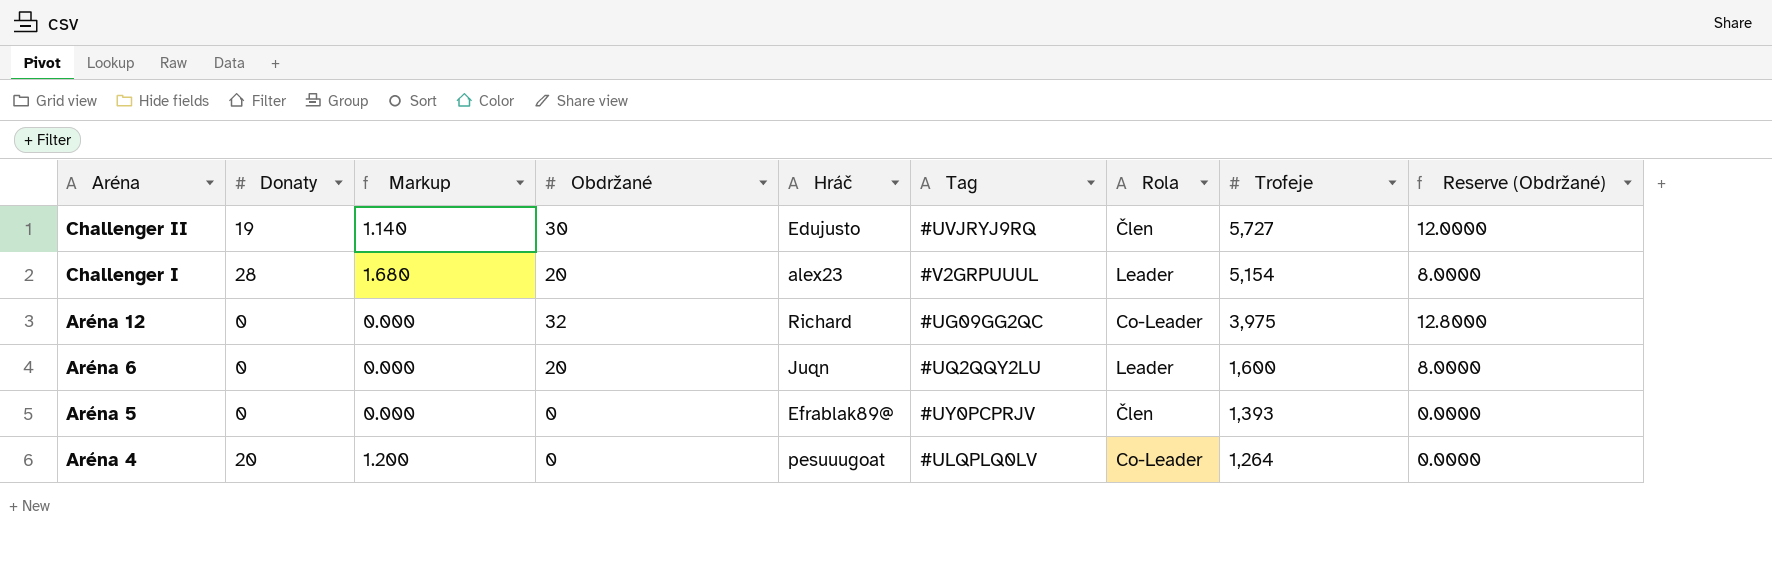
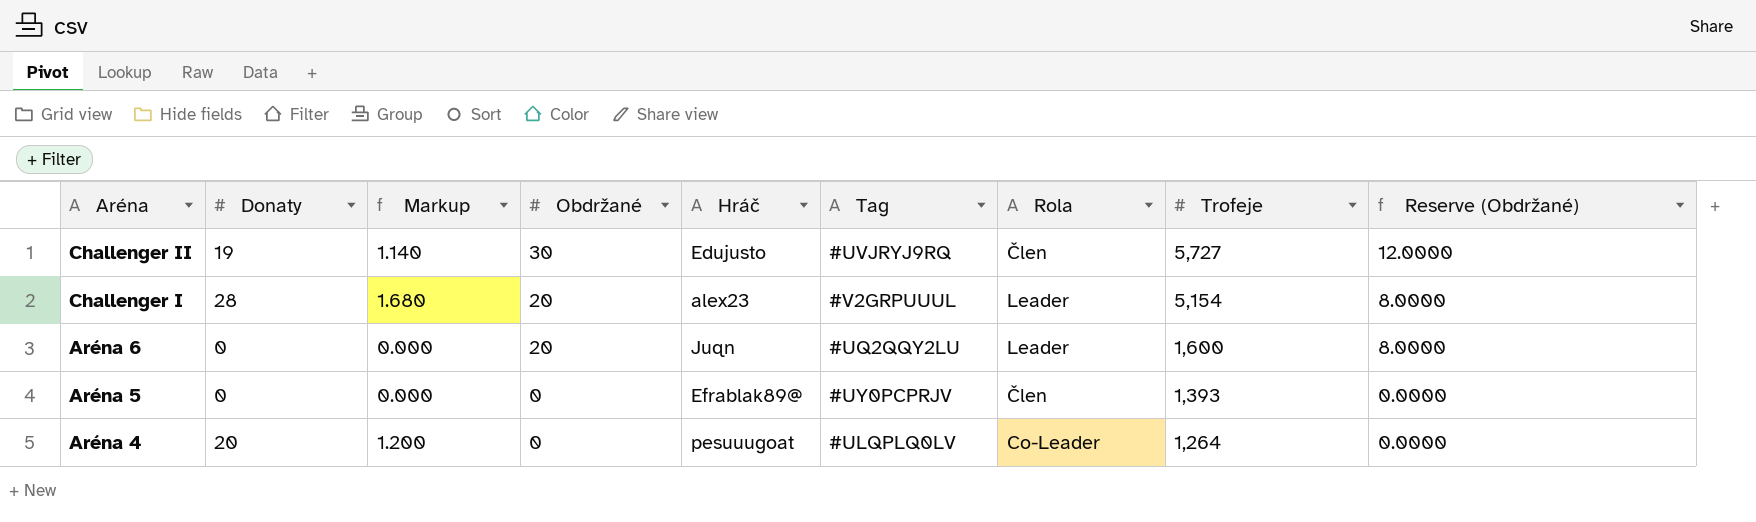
row Aréna 12: 0 | 0.000 | 32 | Richard | #UG09GG2QC | Co-Leader | 3,975 | 12.8000 -> none

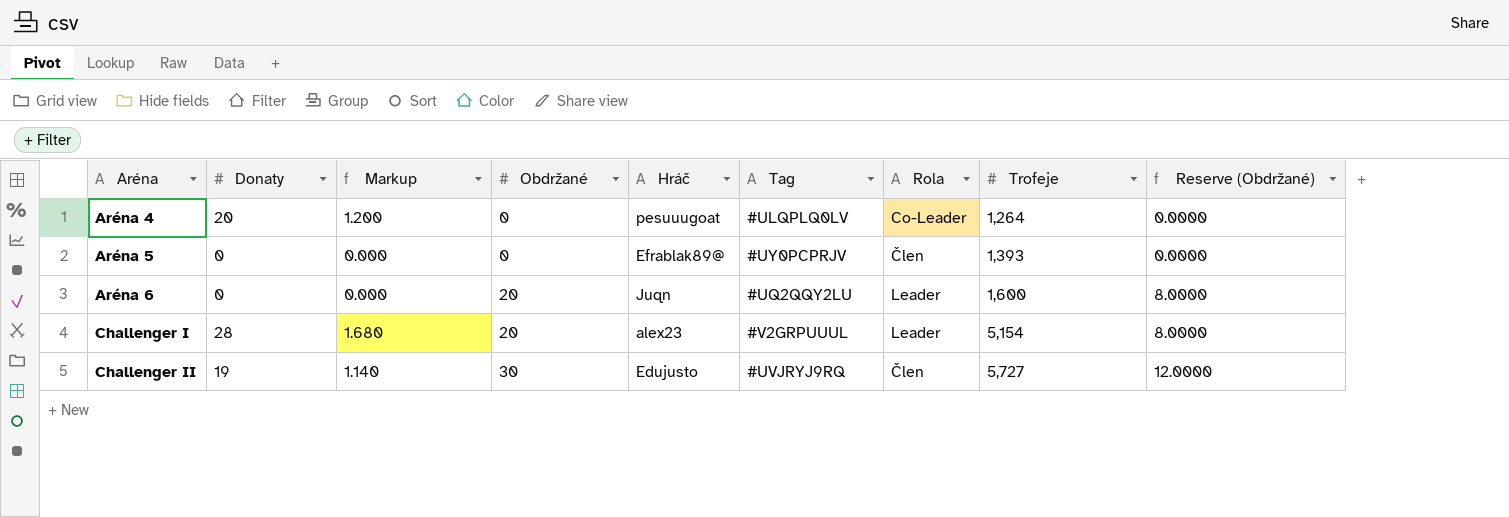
row order: Aréna descending -> Aréna ascending

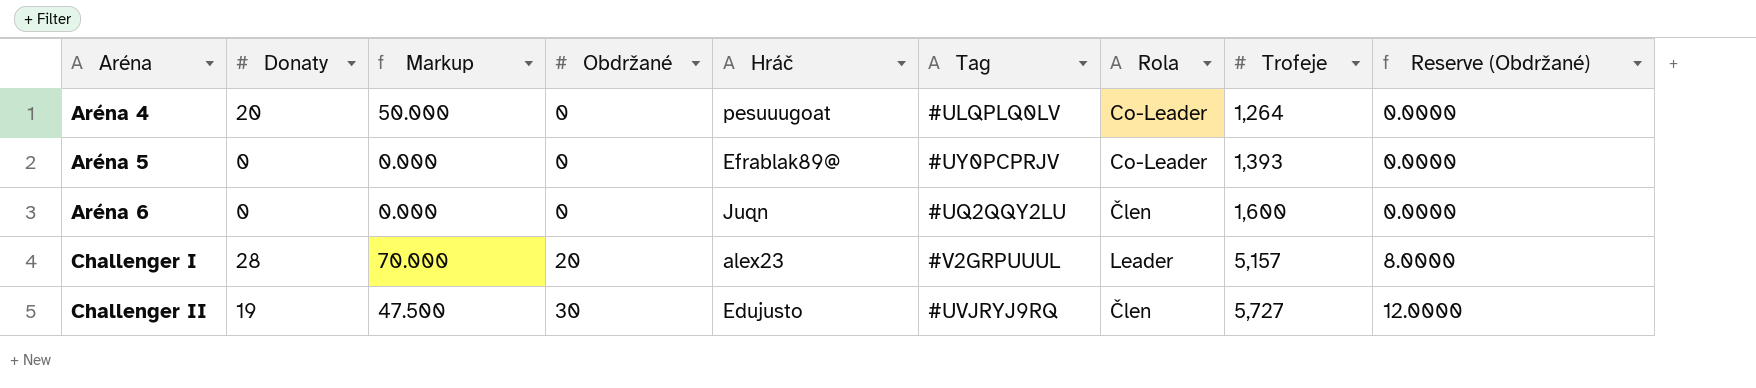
column Markup | formula: [Donaty] * 0.06 -> [Donaty] * 2.5
Aréna 5 | Rola: Člen -> Co-Leader
Aréna 6 | Obdržané: 20 -> 0
Aréna 6 | Rola: Leader -> Člen
Aréna 6 | Reserve (Obdržané): 8.0000 -> 0.0000
Challenger I | Trofeje: 5,154 -> 5,157

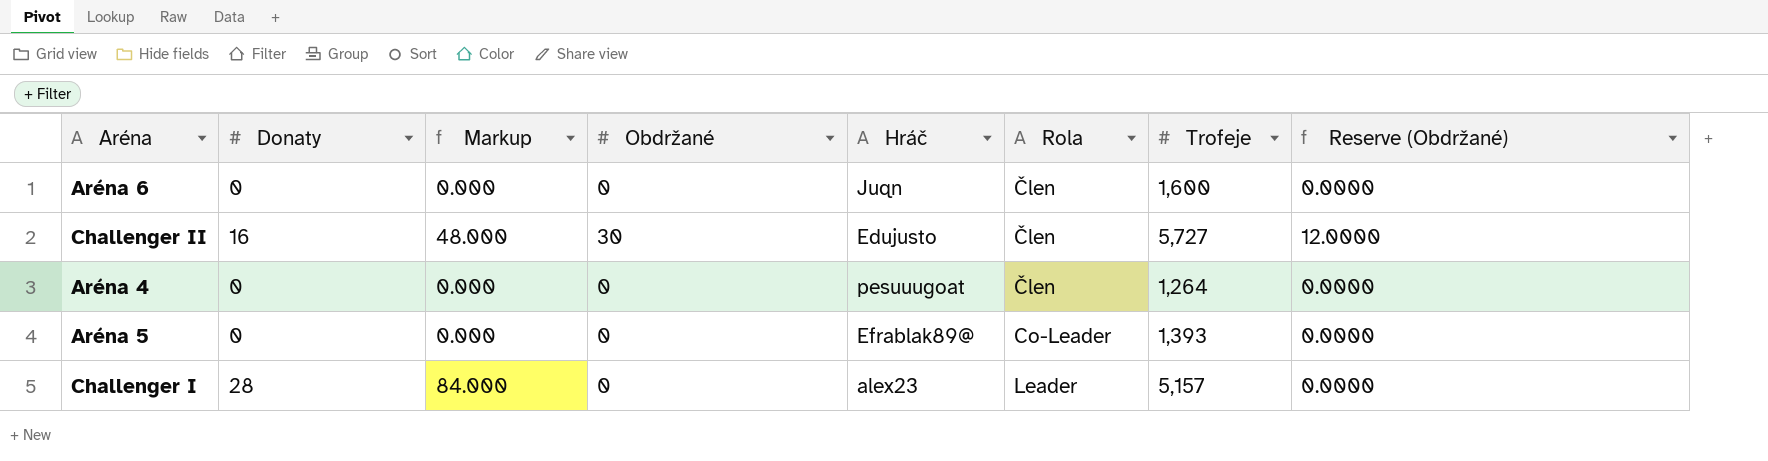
row order: Aréna ascending -> Rola ascending
column Tag | position: 6 -> none
column Markup | formula: [Donaty] * 2.5 -> [Donaty] * 3
Challenger II | Donaty: 19 -> 16
Aréna 4 | Donaty: 20 -> 0
Aréna 4 | Rola: Co-Leader -> Člen
Challenger I | Obdržané: 20 -> 0
Challenger I | Reserve (Obdržané): 8.0000 -> 0.0000

